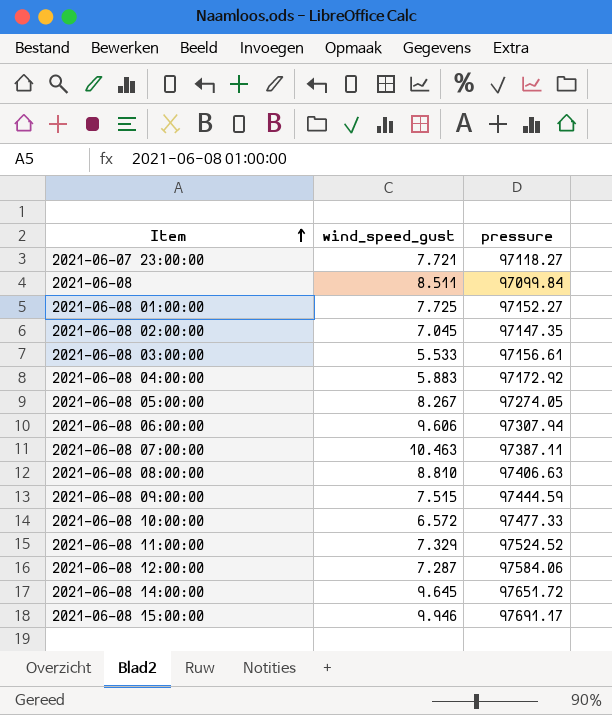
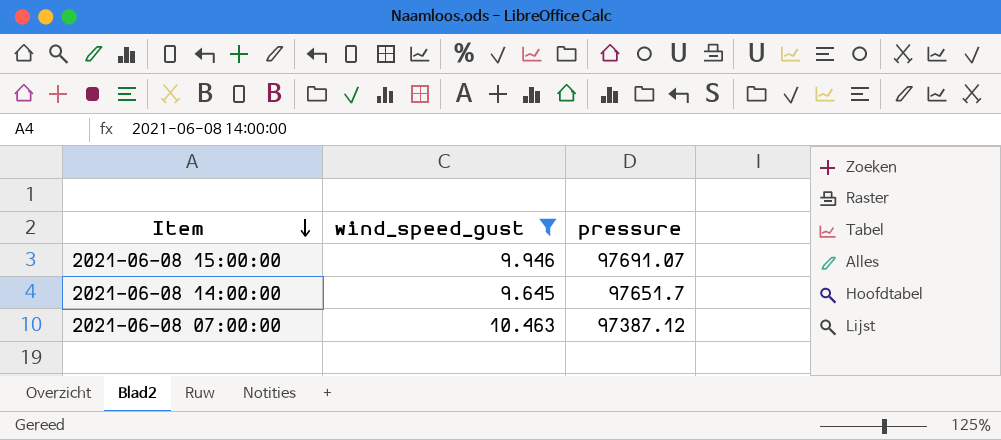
filter: none -> wind_speed_gust >= 9.645
row order: Item ascending -> Item descending
2021-06-08 15:00:00 | pressure: 97691.17 -> 97691.07
2021-06-08 14:00:00 | pressure: 97651.72 -> 97651.7
2021-06-08 07:00:00 | pressure: 97387.11 -> 97387.12

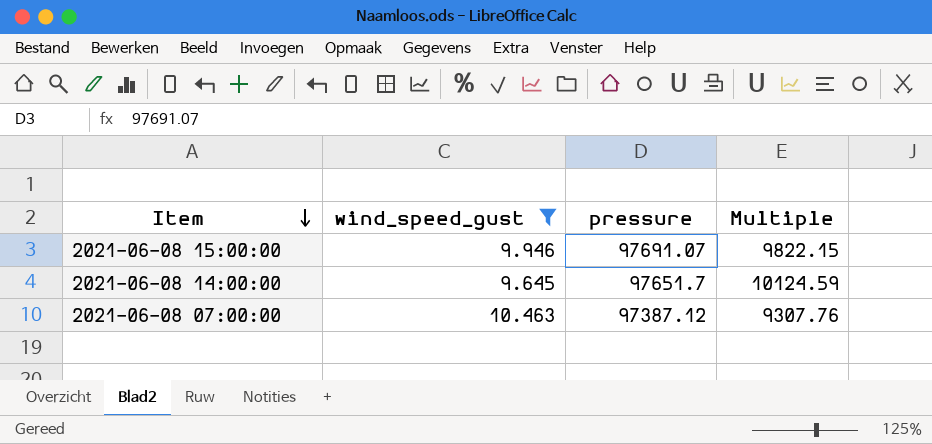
column Multiple | formula: none -> [pressure] / [wind_speed_gust]

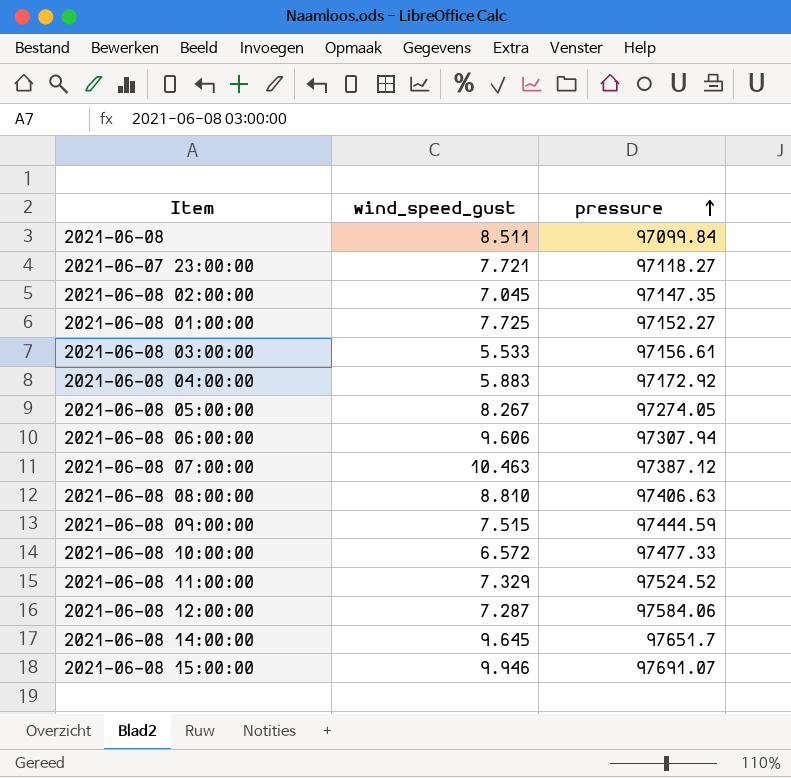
filter: wind_speed_gust >= 9.645 -> none
row order: Item descending -> pressure ascending
column Multiple | formula: [pressure] / [wind_speed_gust] -> none

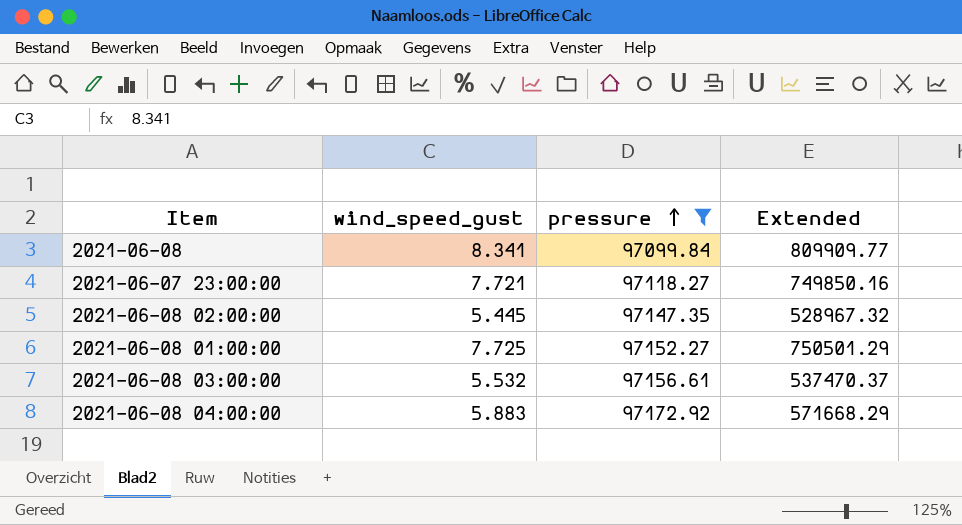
filter: none -> pressure <= 97172.92
column Extended | formula: none -> [wind_speed_gust] * [pressure]
2021-06-08 | wind_speed_gust: 8.511 -> 8.341
2021-06-08 02:00:00 | wind_speed_gust: 7.045 -> 5.445
2021-06-08 03:00:00 | wind_speed_gust: 5.533 -> 5.532

